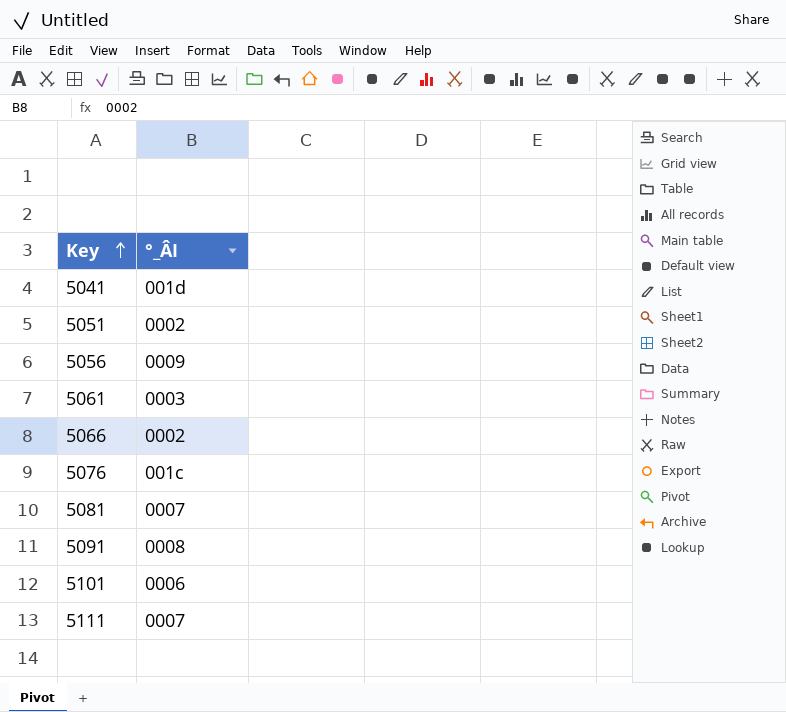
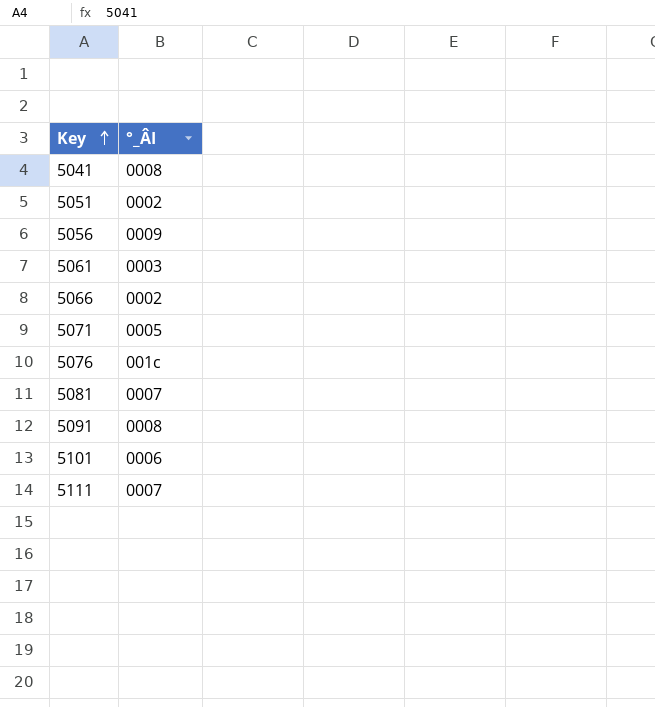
5041 | °_ÂI: 001d -> 0008
row 5071: none -> 0005

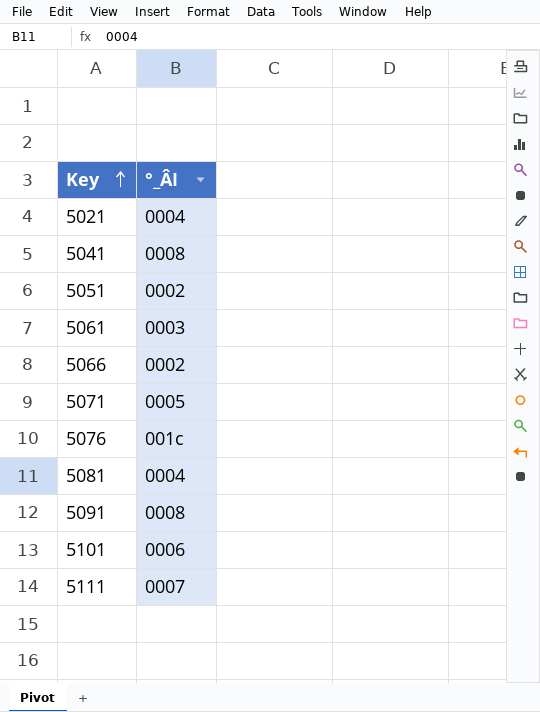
row 5056: 0009 -> none
row 5021: none -> 0004
5081 | °_ÂI: 0007 -> 0004

